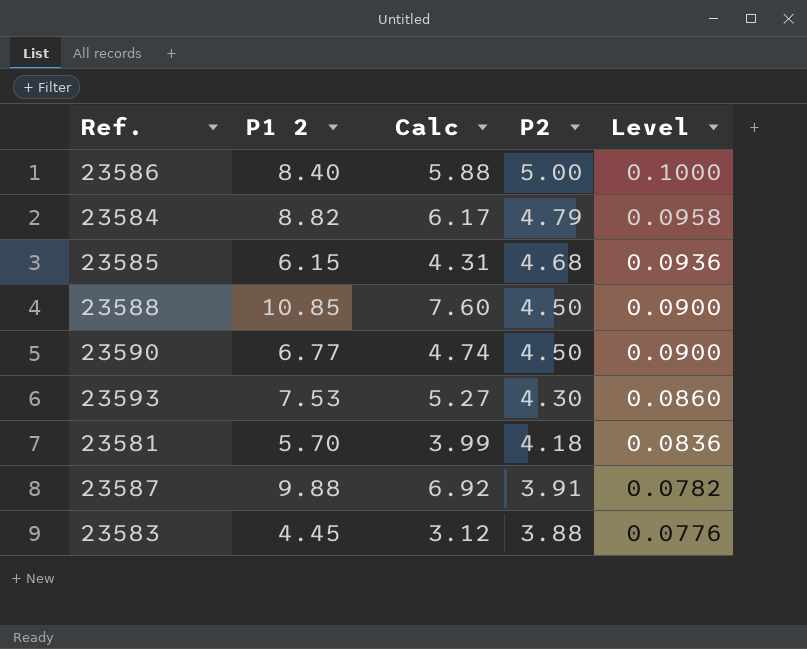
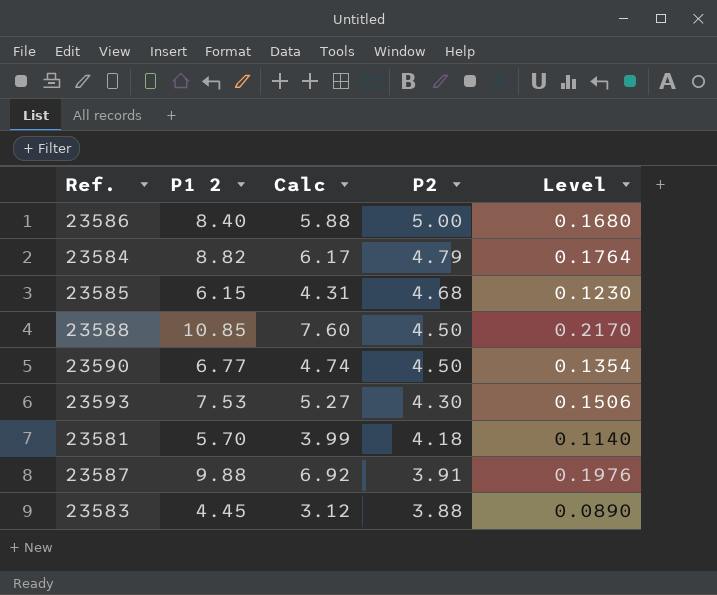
column Level | formula: [P2] * 0.02 -> [P1 2] * 0.02

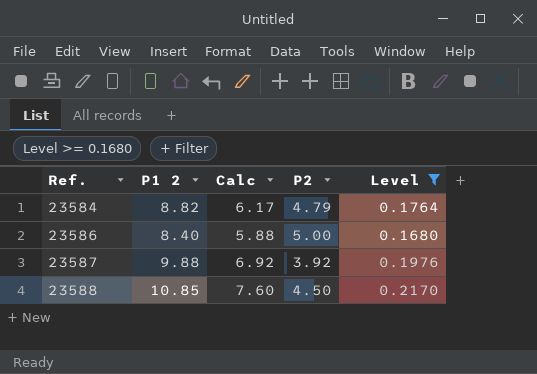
filter: none -> Level >= 0.1680
row order: P2 descending -> Ref. ascending
23587 | P2: 3.91 -> 3.92

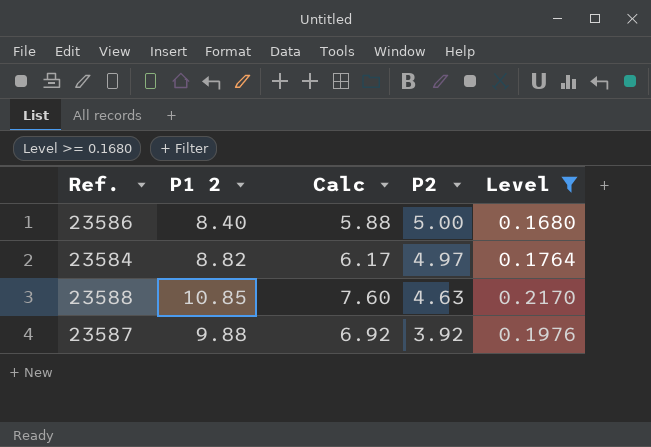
row order: Ref. ascending -> P2 descending
23584 | P2: 4.79 -> 4.97
23588 | P2: 4.50 -> 4.63

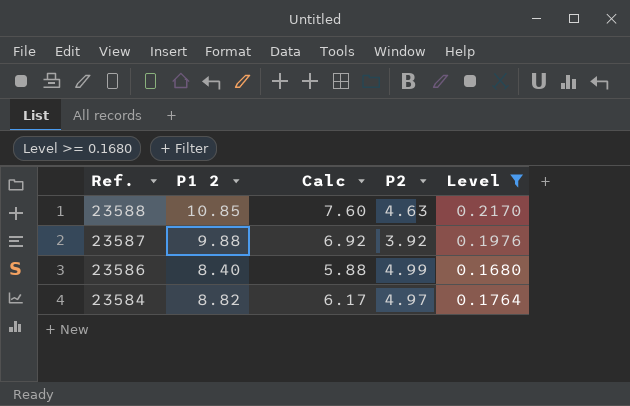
row order: P2 descending -> Ref. descending
23586 | P2: 5.00 -> 4.99

